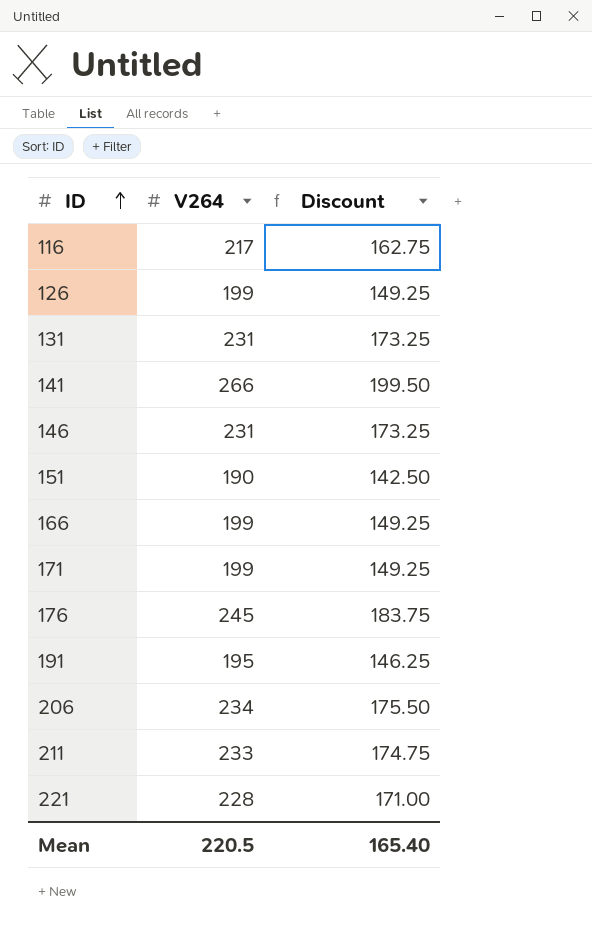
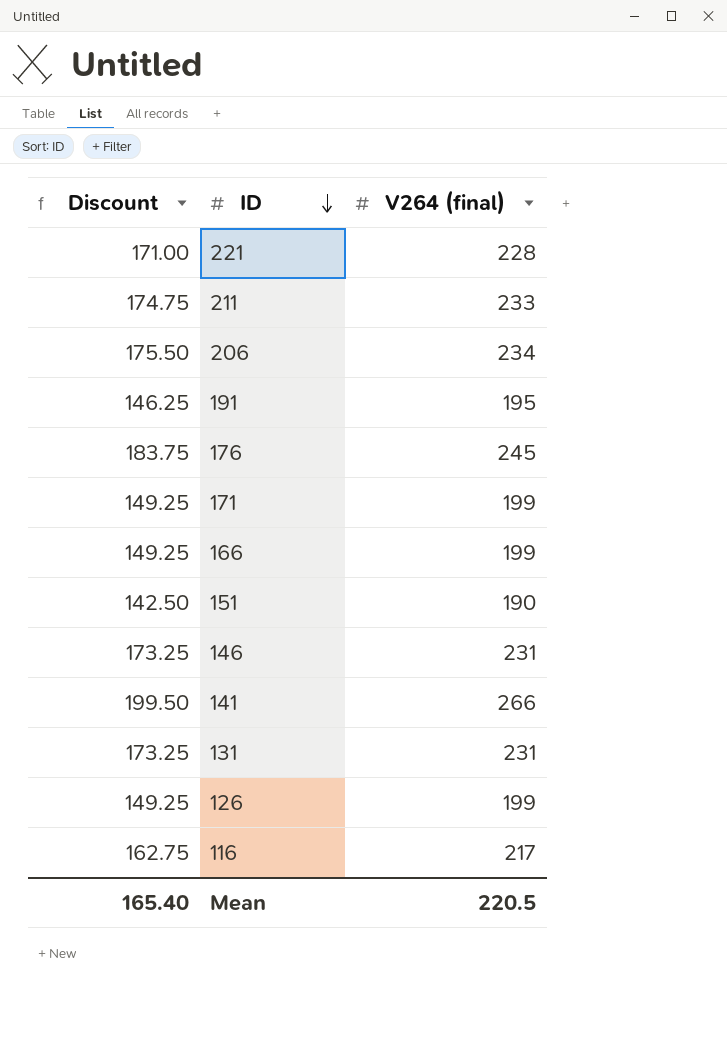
row order: ID ascending -> ID descending
column Discount | position: 3 -> 1
column name: V264 -> V264 (final)

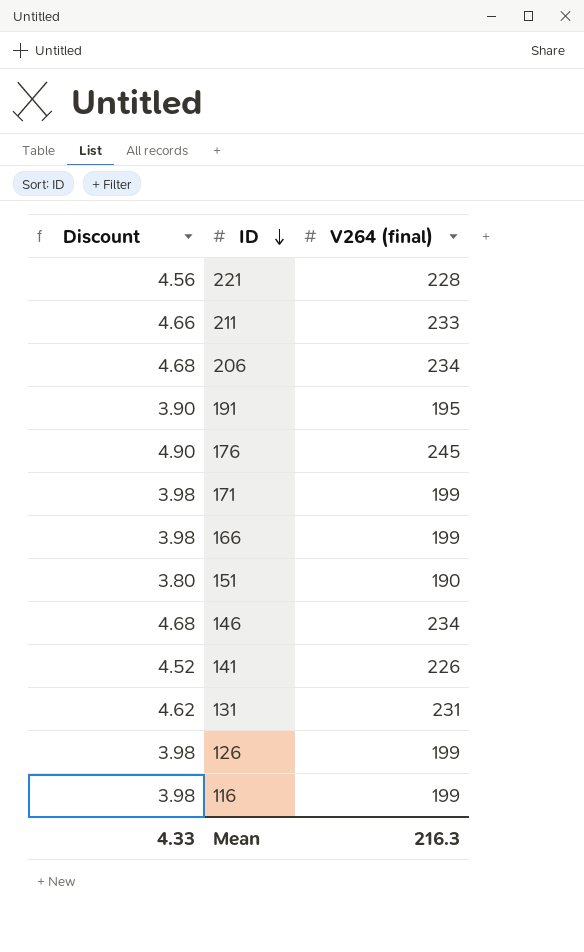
column Discount | formula: [V264 (final)] * 0.75 -> [V264 (final)] * 0.02
146 | V264 (final): 231 -> 234
141 | V264 (final): 266 -> 226
116 | V264 (final): 217 -> 199
Mean | Discount: 165.40 -> 4.33
Mean | V264 (final): 220.5 -> 216.3

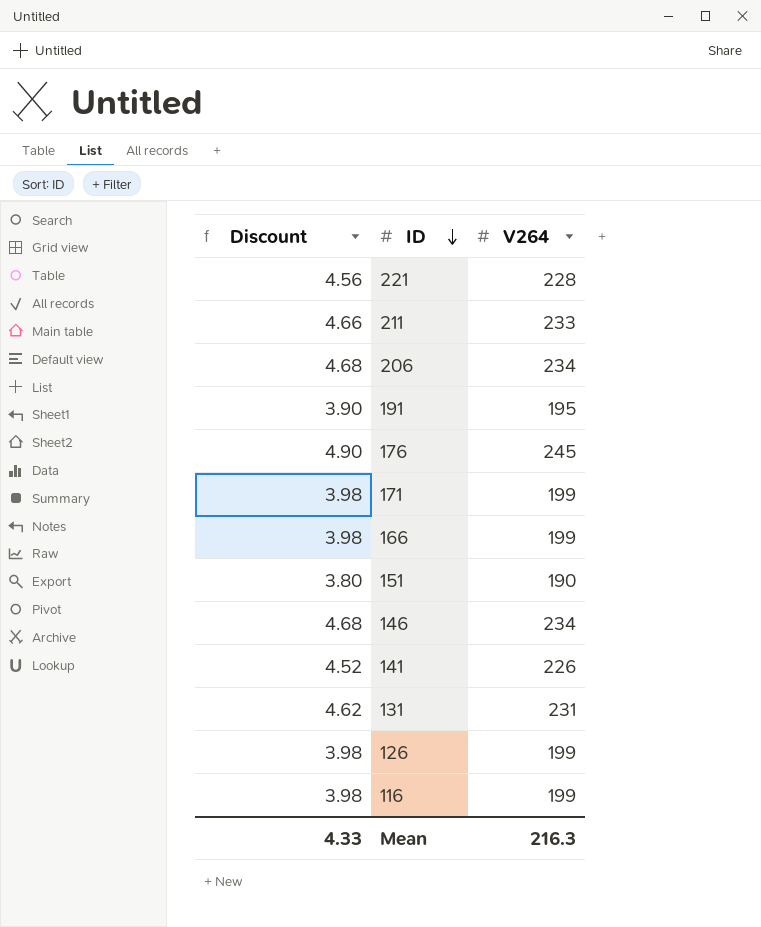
column name: V264 (final) -> V264

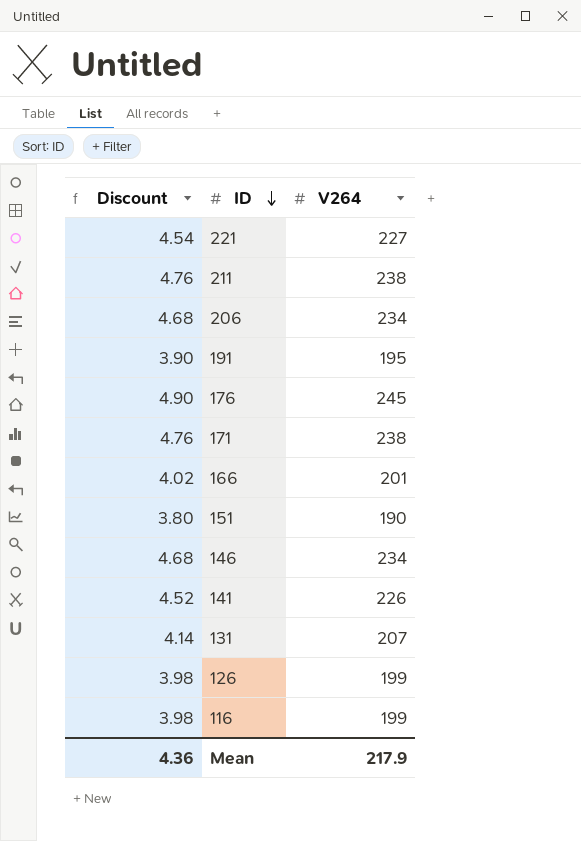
221 | Discount: 4.56 -> 4.54
221 | V264: 228 -> 227
211 | Discount: 4.66 -> 4.76
211 | V264: 233 -> 238
171 | Discount: 3.98 -> 4.76
171 | V264: 199 -> 238
166 | Discount: 3.98 -> 4.02
166 | V264: 199 -> 201
131 | Discount: 4.62 -> 4.14
131 | V264: 231 -> 207
Mean | Discount: 4.33 -> 4.36
Mean | V264: 216.3 -> 217.9

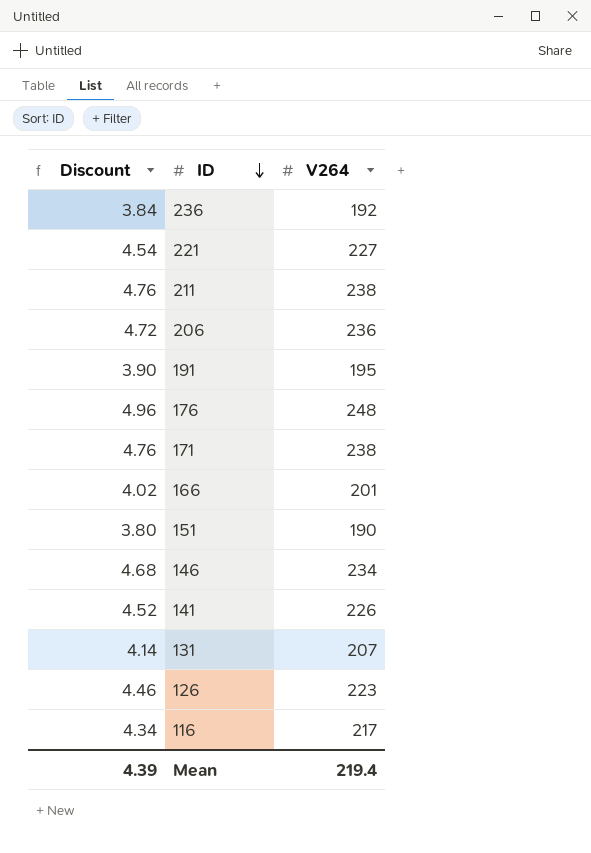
row 236: none -> 3.84 | 192
206 | Discount: 4.68 -> 4.72
206 | V264: 234 -> 236
176 | Discount: 4.90 -> 4.96
176 | V264: 245 -> 248
126 | Discount: 3.98 -> 4.46
126 | V264: 199 -> 223
116 | Discount: 3.98 -> 4.34
116 | V264: 199 -> 217
Mean | Discount: 4.36 -> 4.39
Mean | V264: 217.9 -> 219.4

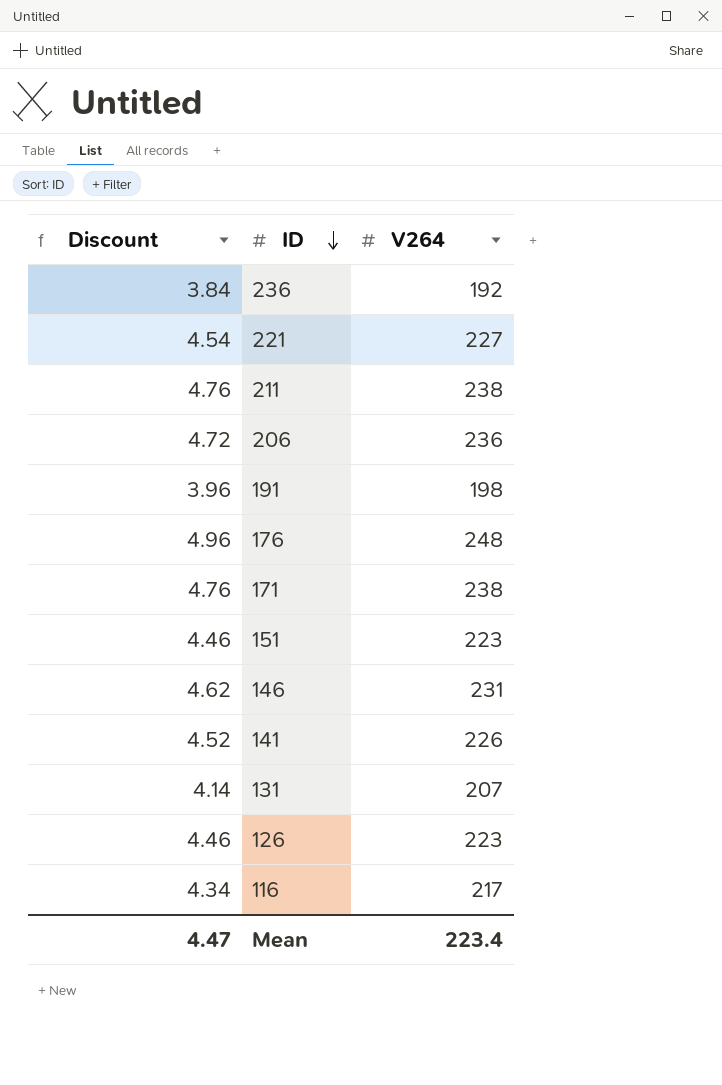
row 166: 4.02 | 201 -> none
191 | Discount: 3.90 -> 3.96
191 | V264: 195 -> 198
151 | Discount: 3.80 -> 4.46
151 | V264: 190 -> 223
146 | Discount: 4.68 -> 4.62
146 | V264: 234 -> 231
Mean | Discount: 4.39 -> 4.47
Mean | V264: 219.4 -> 223.4

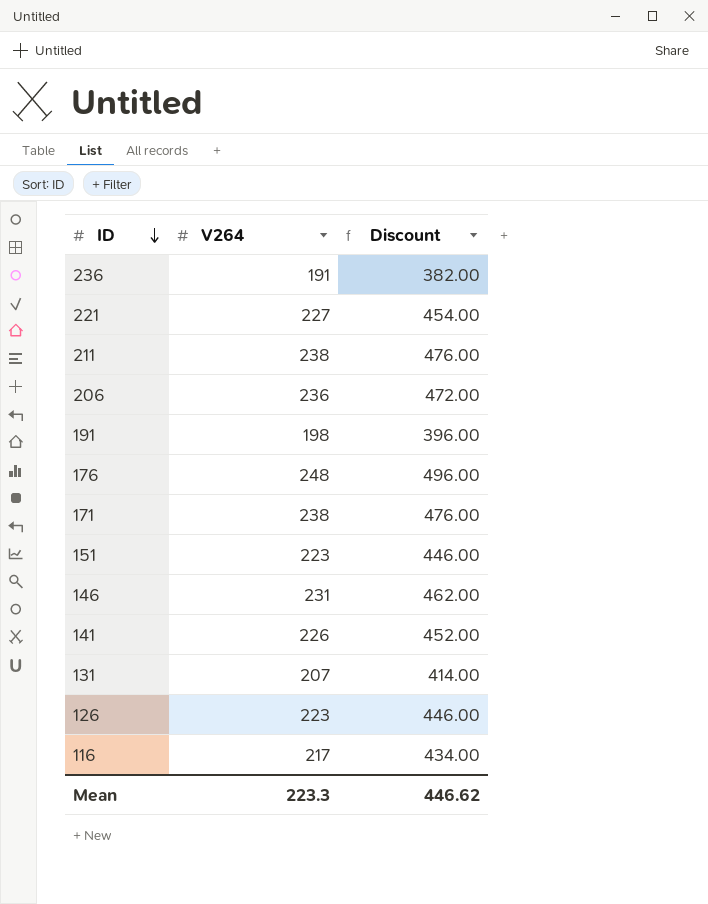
column Discount | formula: [V264] * 0.02 -> [V264] * 2
column Discount | position: 1 -> 3
236 | V264: 192 -> 191
Mean | V264: 223.4 -> 223.3
Mean | Discount: 4.47 -> 446.62

